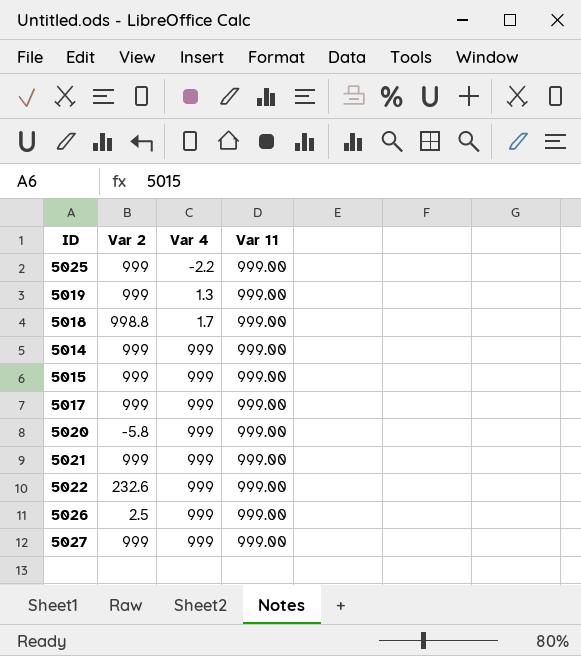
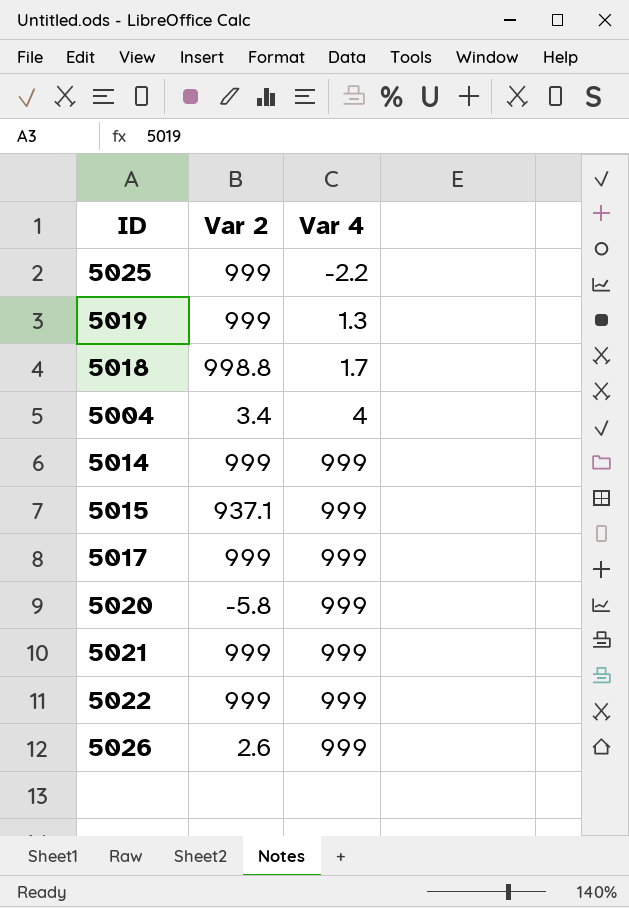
column Var 11 | position: 4 -> none
row 5027: 999 | 999 | 999.00 -> none
row 5004: none -> 3.4 | 4
5015 | Var 2: 999 -> 937.1
5022 | Var 2: 232.6 -> 999
5026 | Var 2: 2.5 -> 2.6

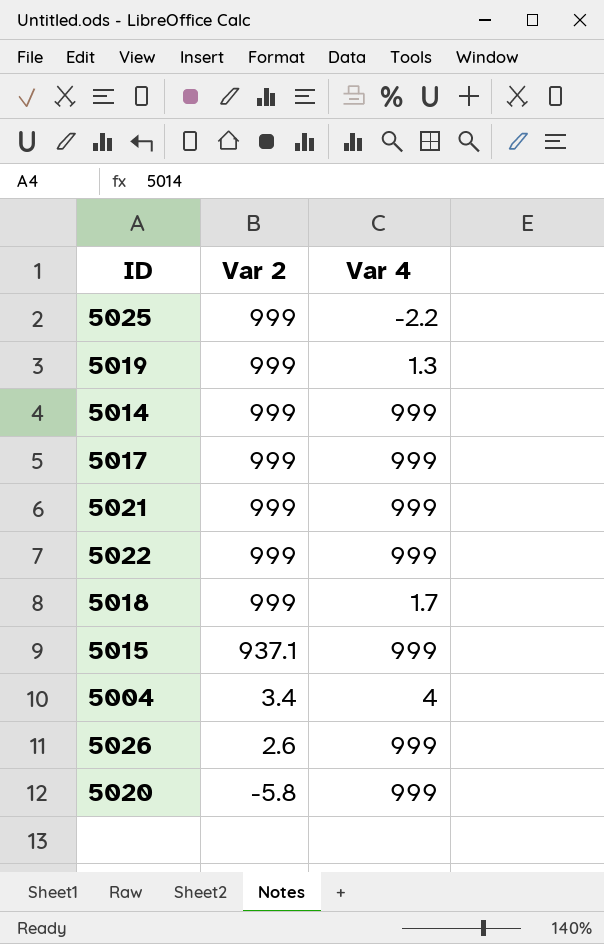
row order: Var 4 ascending -> Var 2 descending
5018 | Var 2: 998.8 -> 999

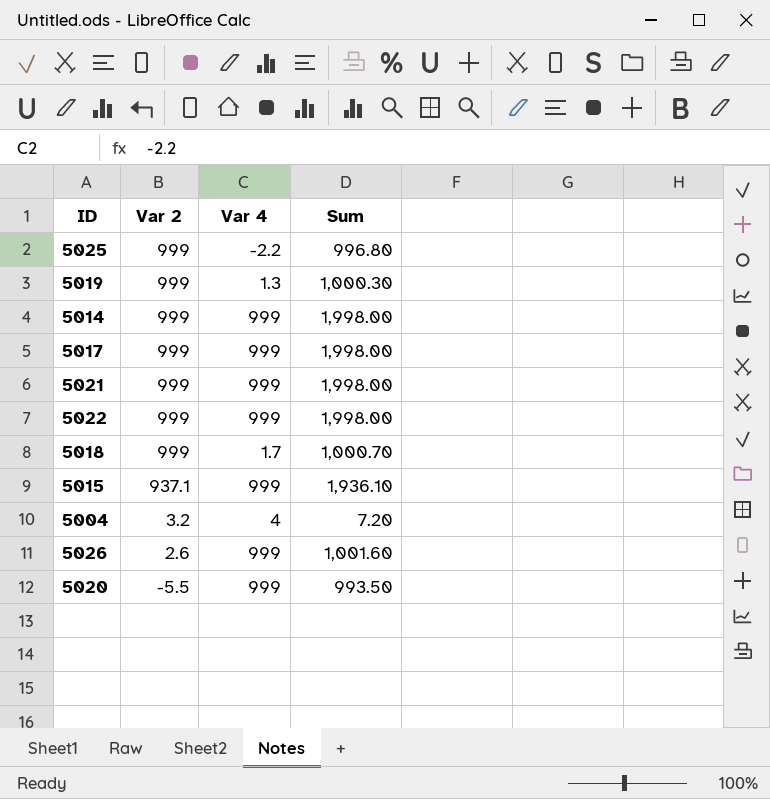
column Sum | formula: none -> [Var 2] + [Var 4]
5004 | Var 2: 3.4 -> 3.2
5020 | Var 2: -5.8 -> -5.5

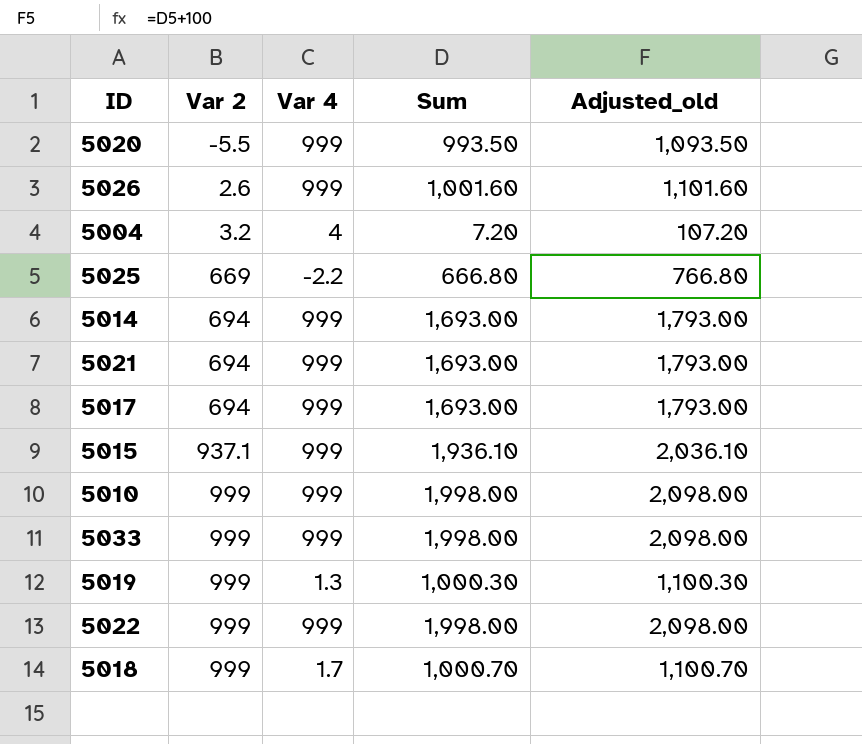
row order: Var 2 descending -> Var 2 ascending
column Adjusted_old | formula: none -> [Sum] + 100
5025 | Var 2: 999 -> 669
5025 | Sum: 996.80 -> 666.80
5014 | Var 2: 999 -> 694
5014 | Sum: 1,998.00 -> 1,693.00
5021 | Var 2: 999 -> 694
5021 | Sum: 1,998.00 -> 1,693.00
5017 | Var 2: 999 -> 694
5017 | Sum: 1,998.00 -> 1,693.00
row 5010: none -> 999 | 999 | 1,998.00 | 2,098.00
row 5033: none -> 999 | 999 | 1,998.00 | 2,098.00

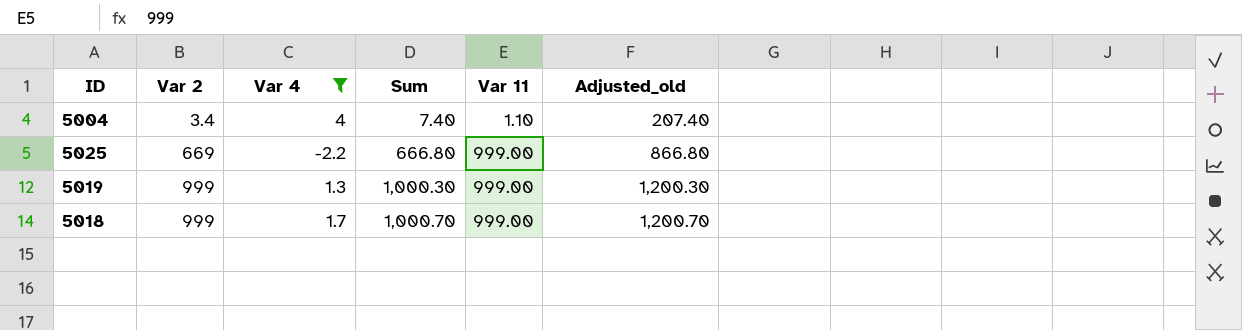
filter: none -> Var 4 != 999
column Var 11 | position: none -> 5
column Adjusted_old | formula: [Sum] + 100 -> [Sum] + 200
5004 | Var 2: 3.2 -> 3.4
5004 | Sum: 7.20 -> 7.40

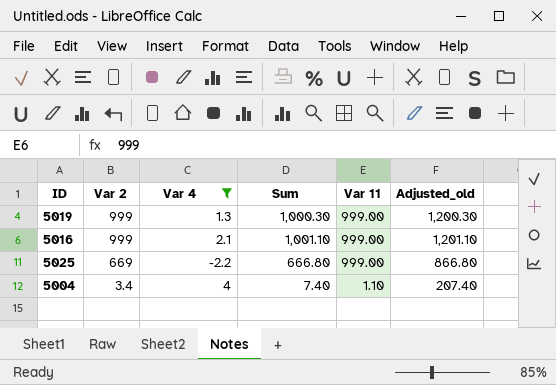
row order: Var 2 ascending -> Var 2 descending
row 5018: 999 | 1.7 | 1,000.70 | 999.00 | 1,200.70 -> none
row 5016: none -> 999 | 2.1 | 1,001.10 | 999.00 | 1,201.10

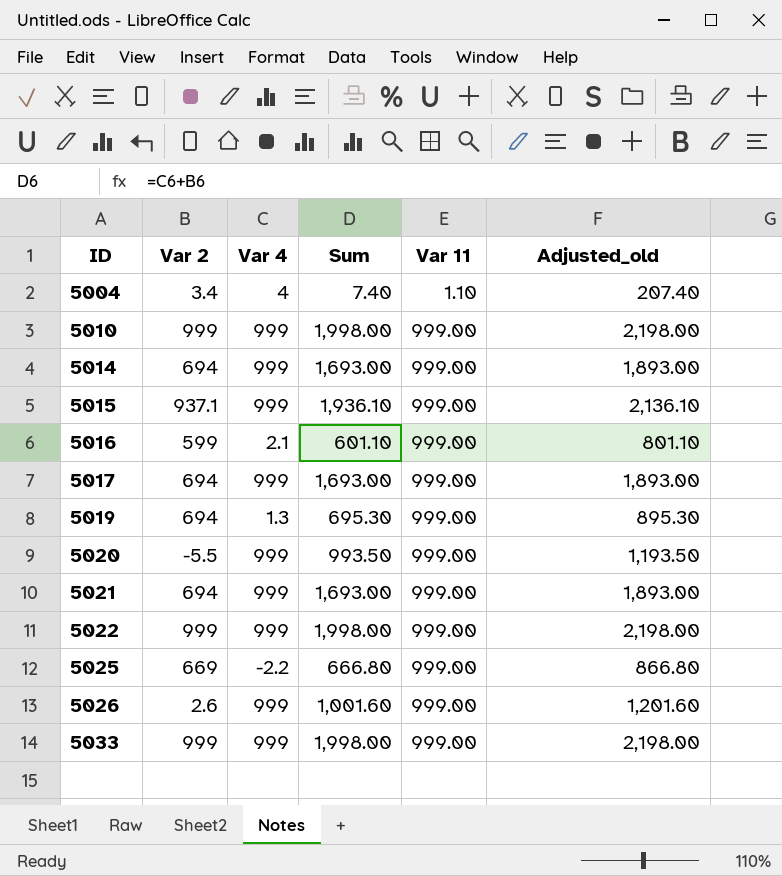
filter: Var 4 != 999 -> none
row order: Var 2 descending -> ID ascending
5016 | Var 2: 999 -> 599
5016 | Sum: 1,001.10 -> 601.10
5016 | Adjusted_old: 1,201.10 -> 801.10
5019 | Var 2: 999 -> 694
5019 | Sum: 1,000.30 -> 695.30
5019 | Adjusted_old: 1,200.30 -> 895.30

